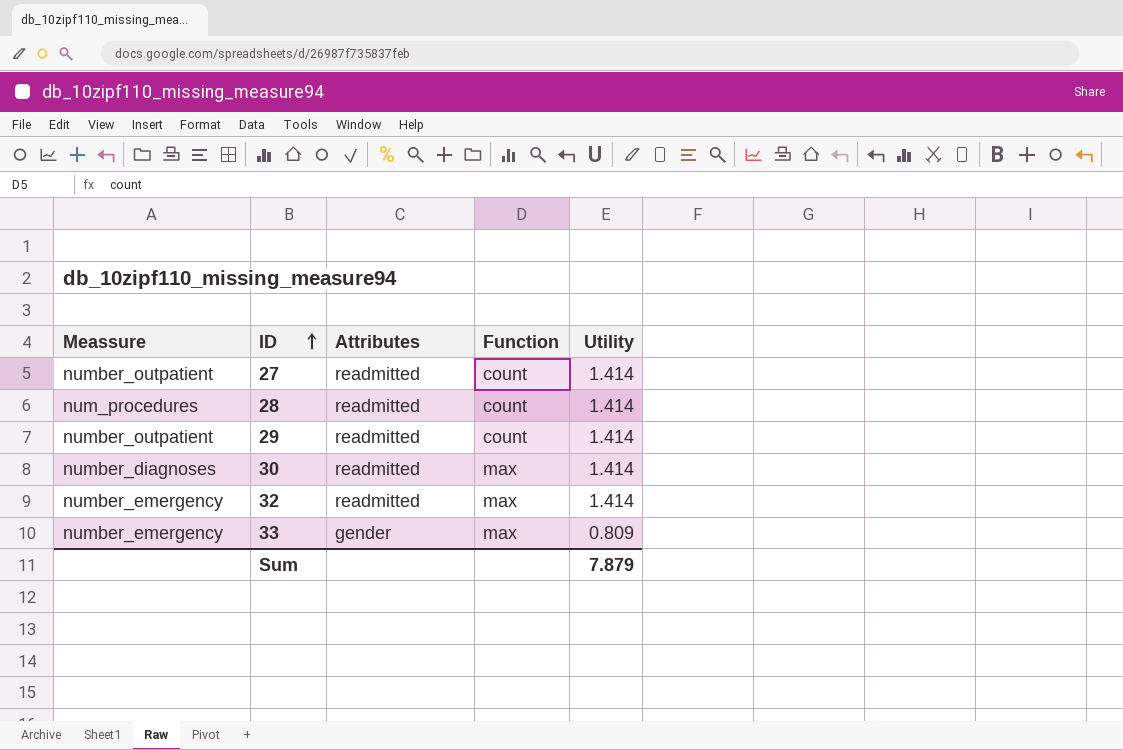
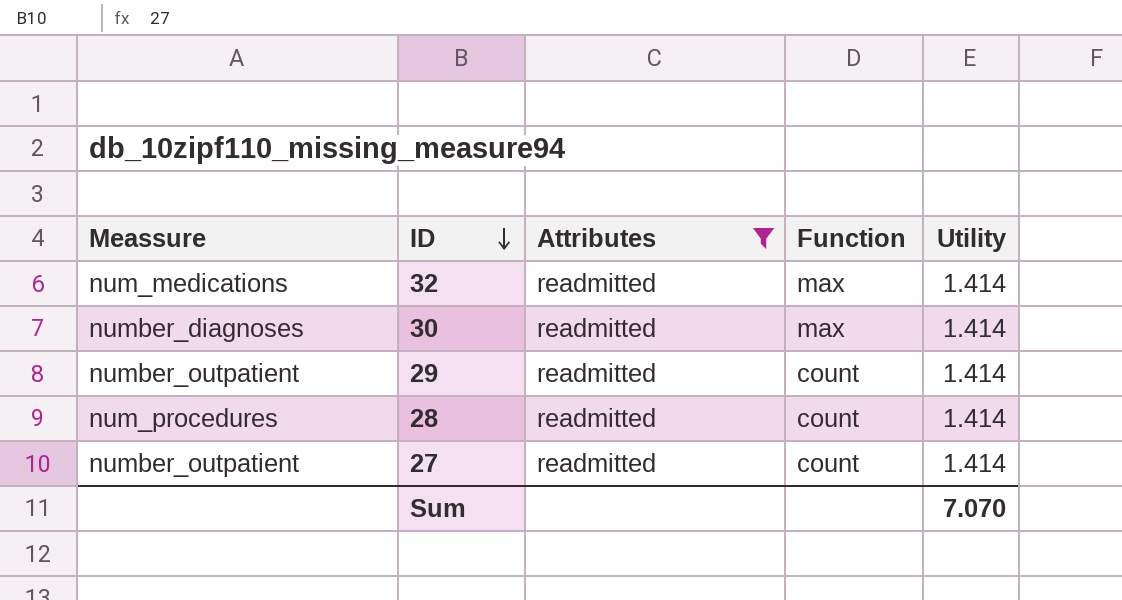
filter: none -> Attributes = readmitted
row order: ID ascending -> ID descending
32 | Meassure: number_emergency -> num_medications
Sum | Utility: 7.879 -> 7.070

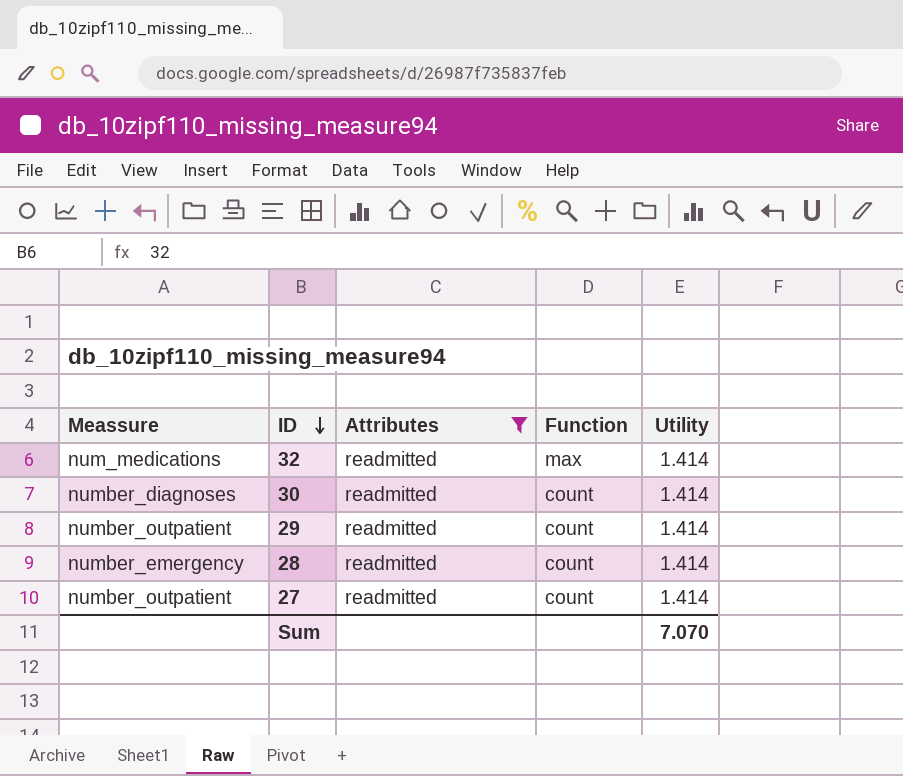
30 | Function: max -> count
28 | Meassure: num_procedures -> number_emergency

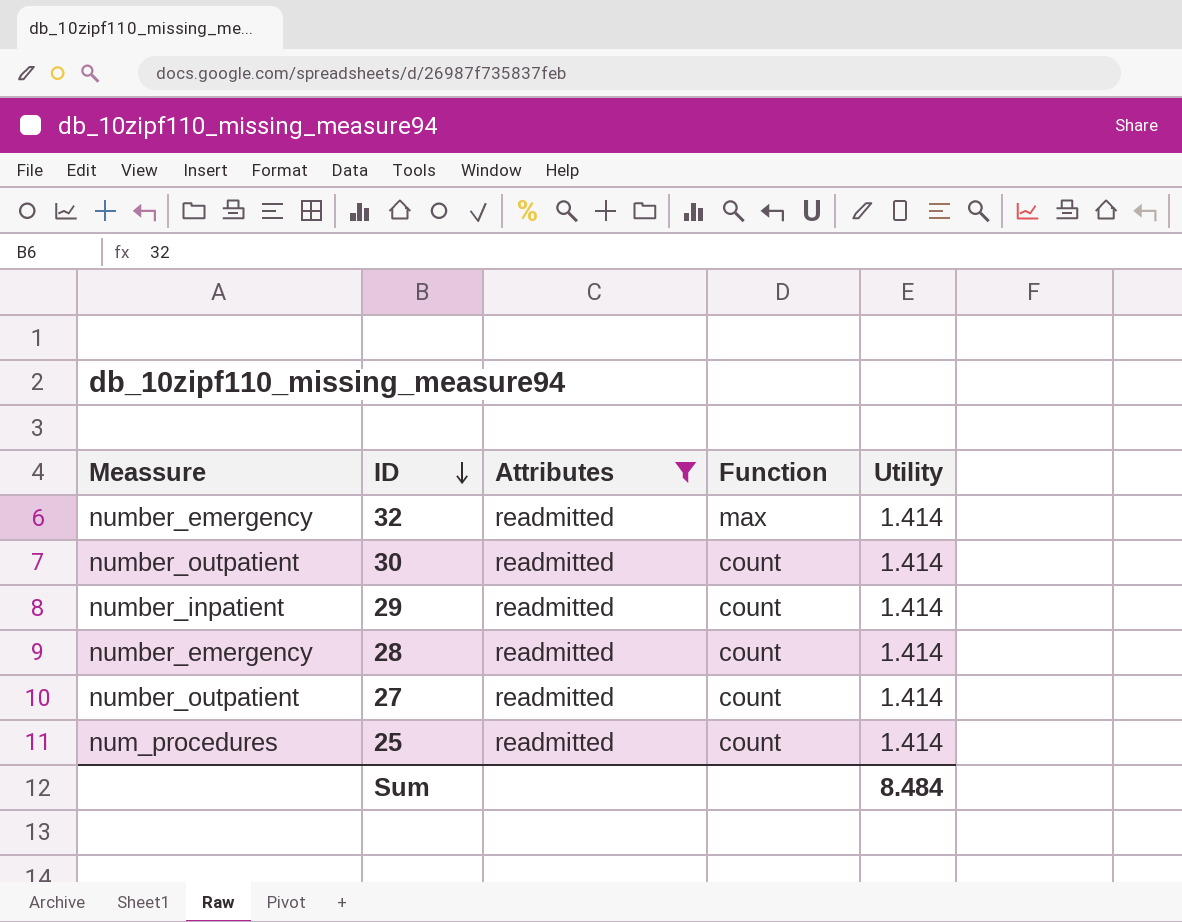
32 | Meassure: num_medications -> number_emergency
30 | Meassure: number_diagnoses -> number_outpatient
29 | Meassure: number_outpatient -> number_inpatient
row 25: none -> num_procedures | readmitted | count | 1.414
Sum | Utility: 7.070 -> 8.484

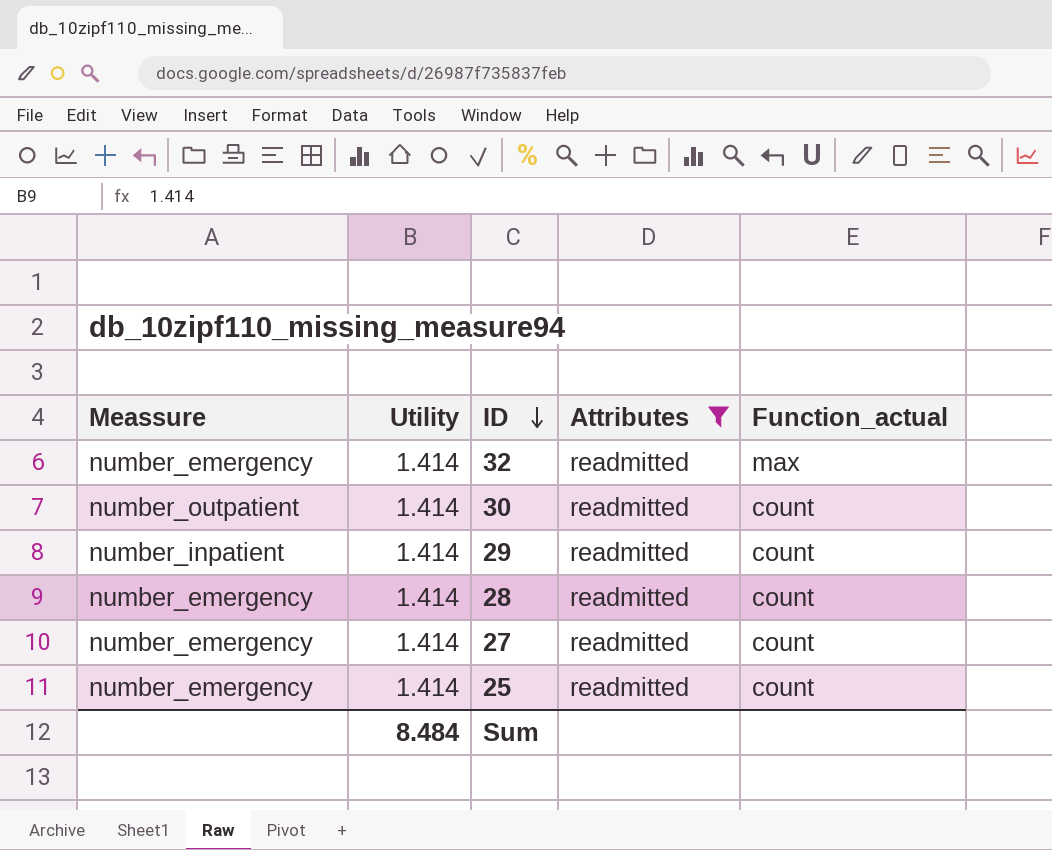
column Utility | position: 5 -> 2
column name: Function -> Function_actual
27 | Meassure: number_outpatient -> number_emergency
25 | Meassure: num_procedures -> number_emergency

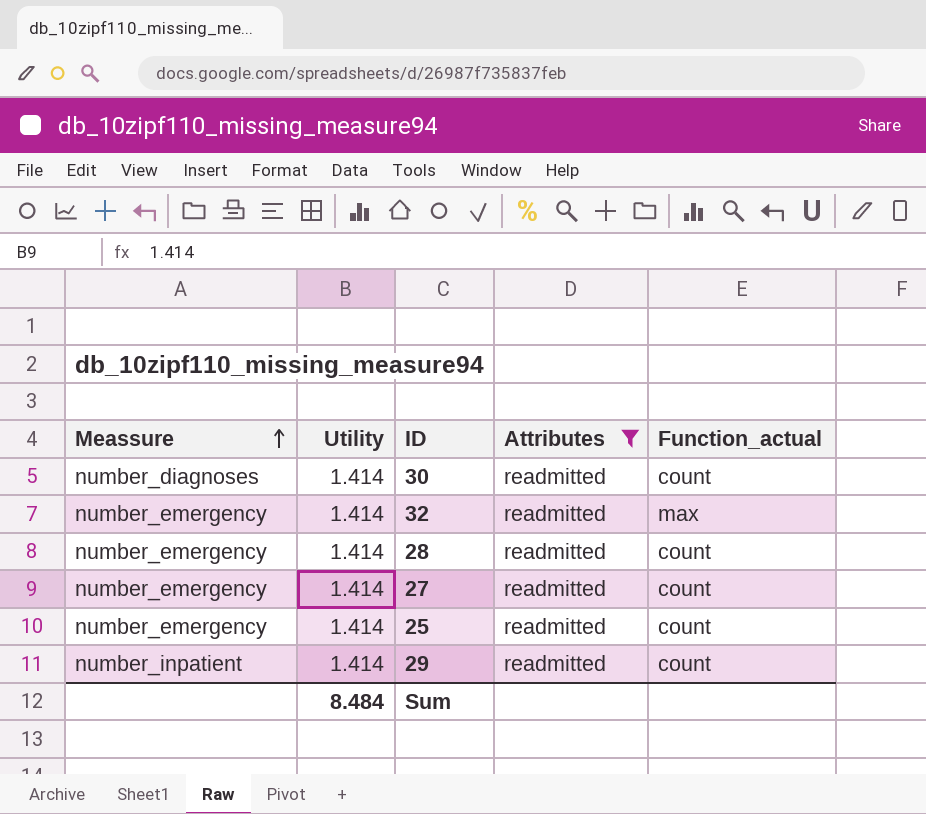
row order: ID descending -> Meassure ascending
30 | Meassure: number_outpatient -> number_diagnoses

